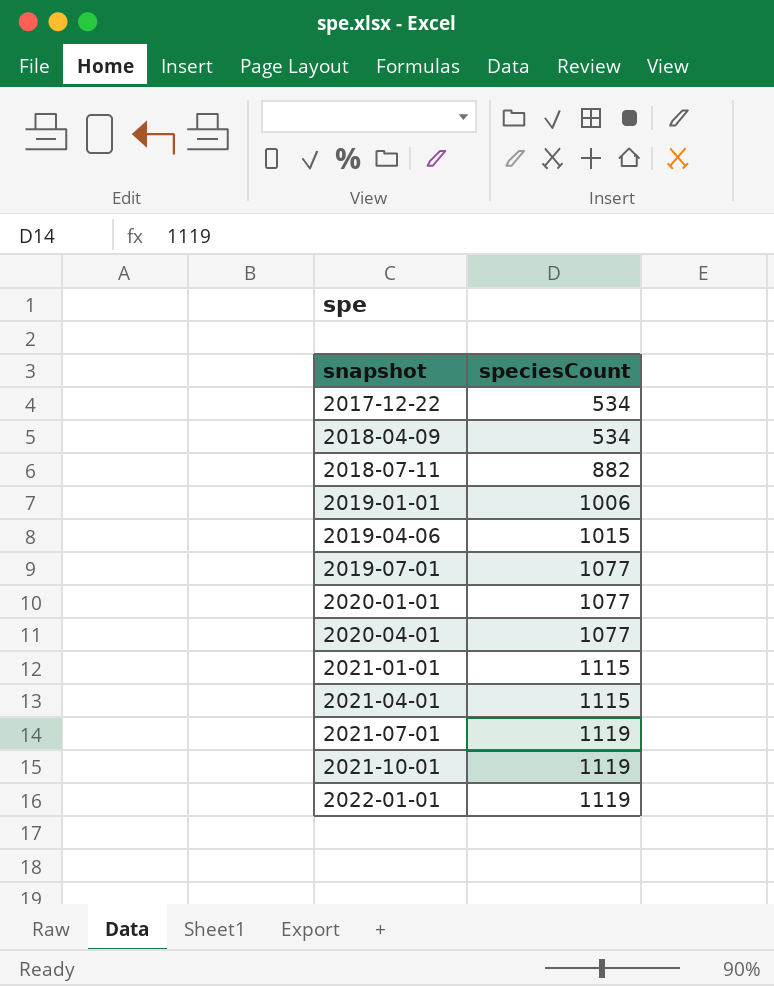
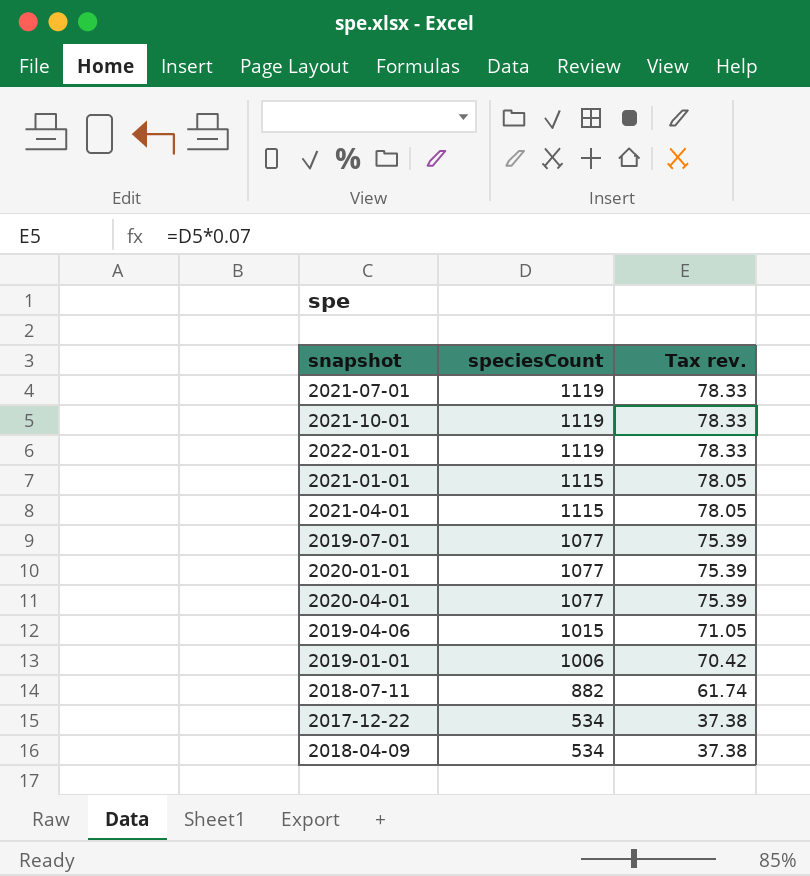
row order: snapshot ascending -> speciesCount descending
column Tax rev. | formula: none -> [speciesCount] * 0.07

